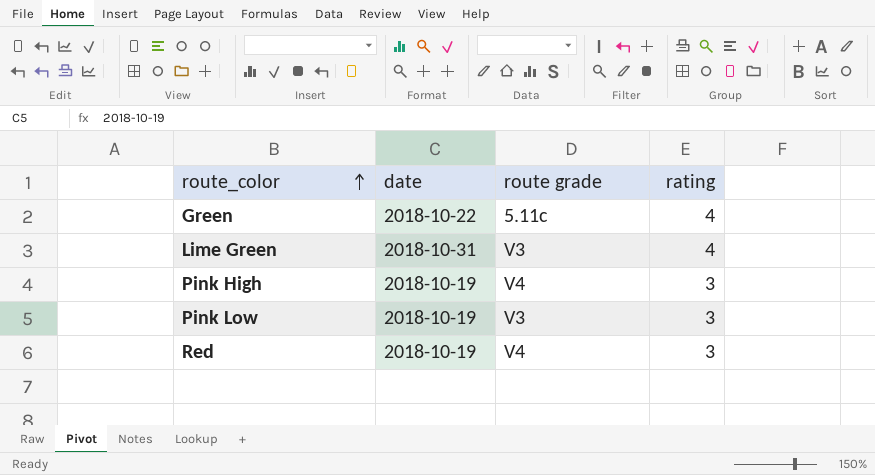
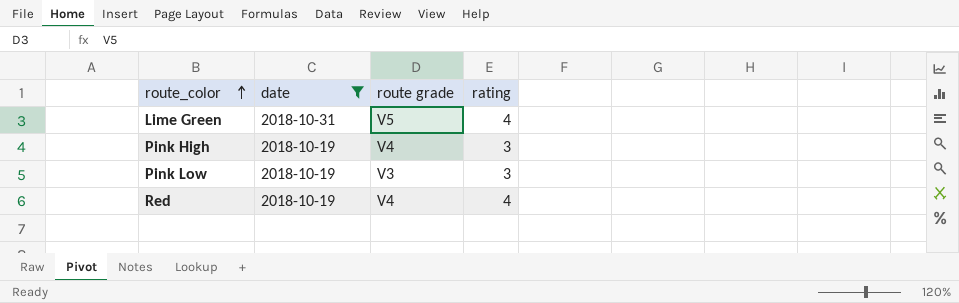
filter: none -> date != 2018-10-22
Lime Green | route grade: V3 -> V5
Red | rating: 3 -> 4

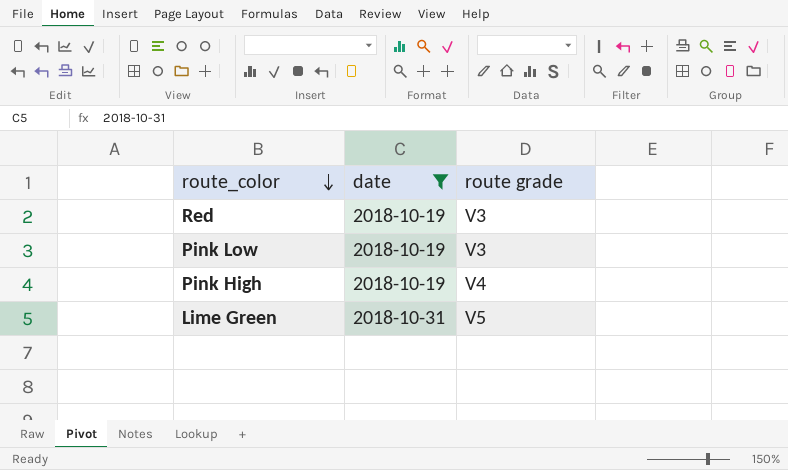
row order: route_color ascending -> route_color descending
column rating | position: 4 -> none
Red | route grade: V4 -> V3

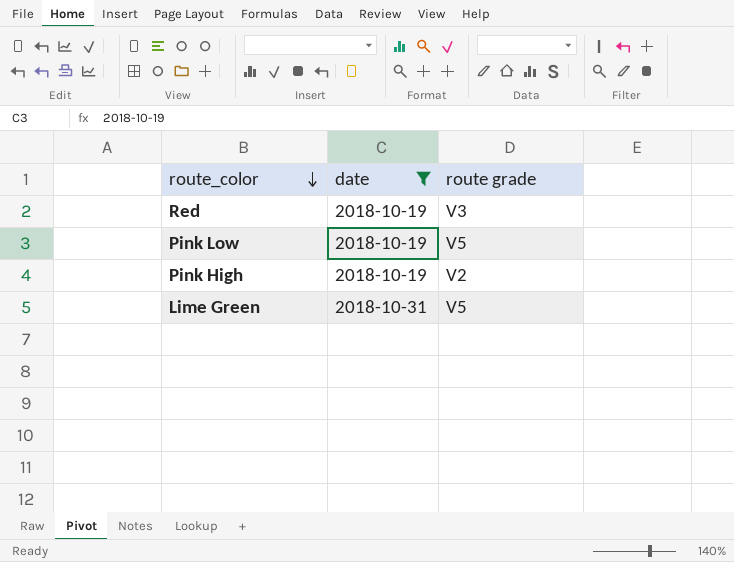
Pink Low | route grade: V3 -> V5
Pink High | route grade: V4 -> V2

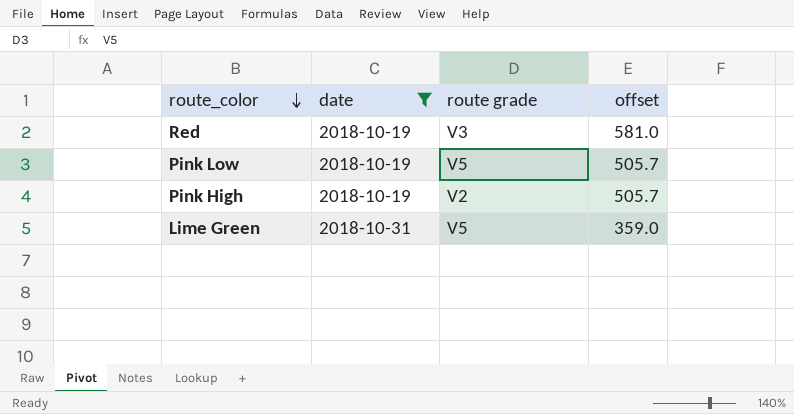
column offset | position: none -> 4

